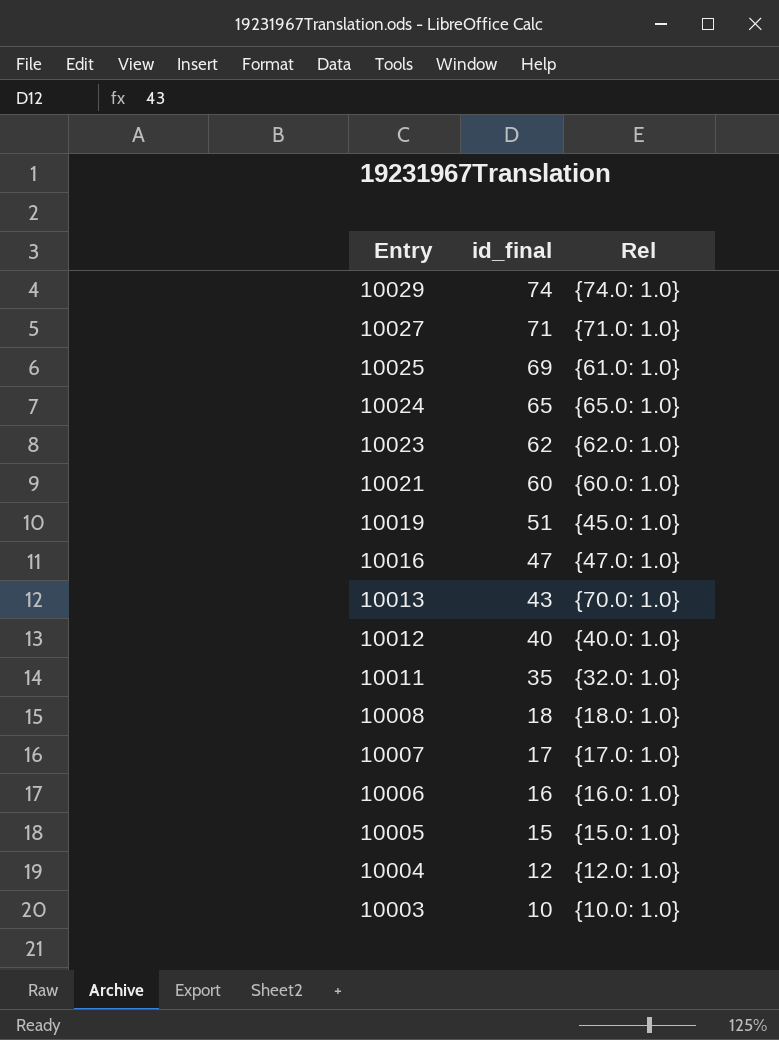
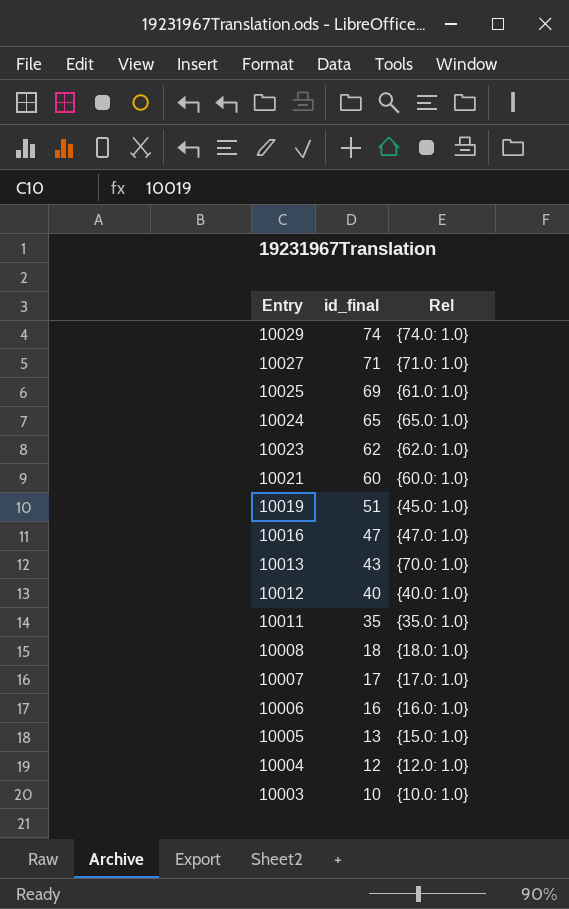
10011 | Rel: {32.0: 1.0} -> {35.0: 1.0}
10005 | id_final: 15 -> 13

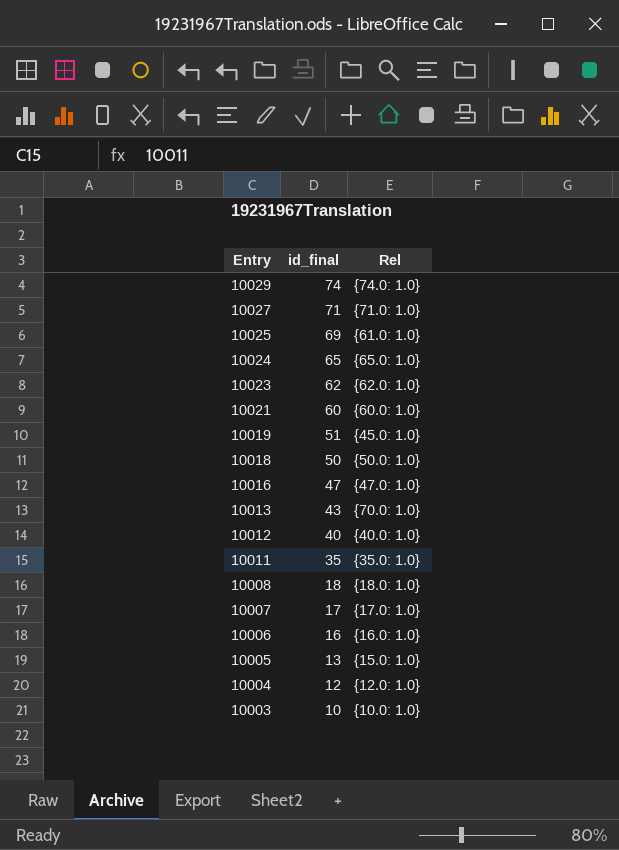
row 10018: none -> 50 | {50.0: 1.0}

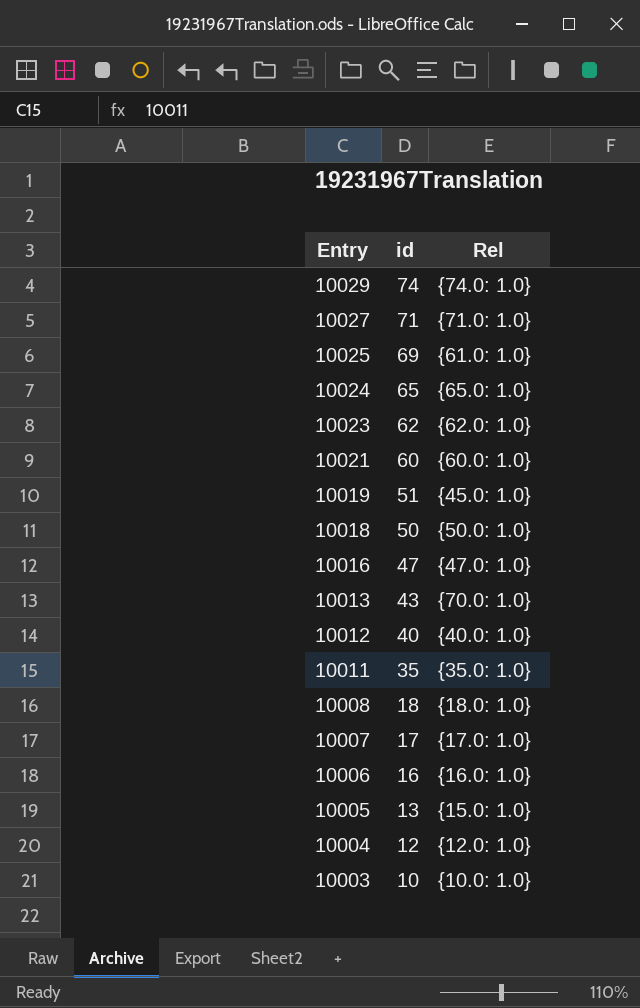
column name: id_final -> id

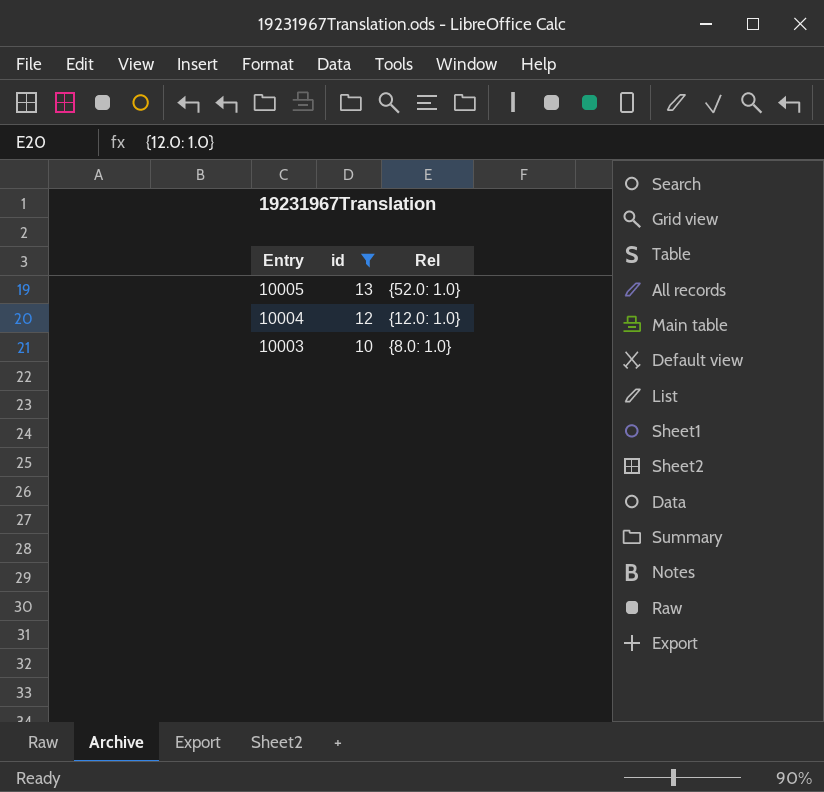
filter: none -> id <= 13
10005 | Rel: {15.0: 1.0} -> {52.0: 1.0}
10003 | Rel: {10.0: 1.0} -> {8.0: 1.0}

